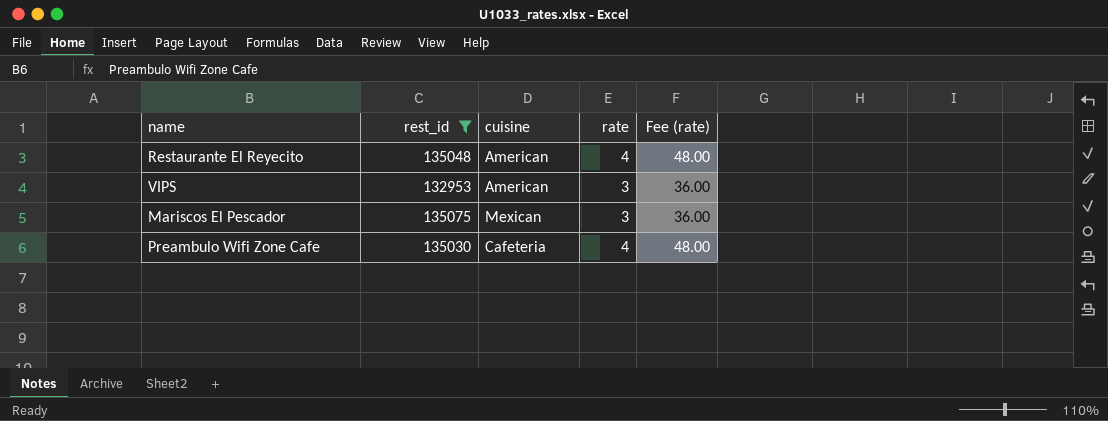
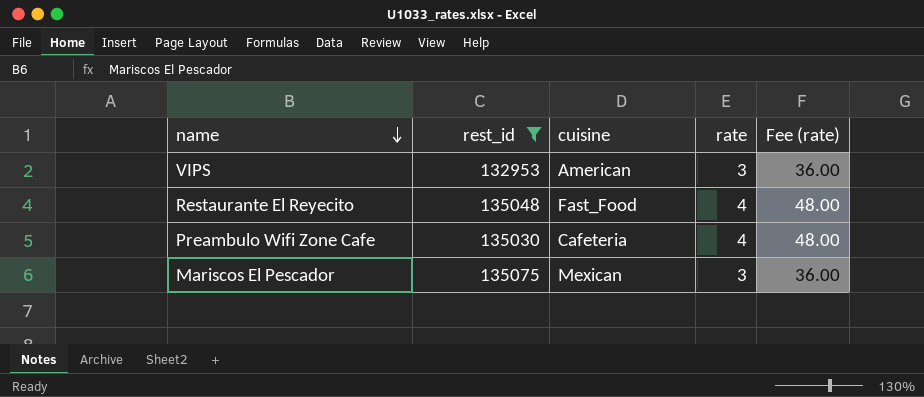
row order: none -> name descending
Restaurante El Reyecito | cuisine: American -> Fast_Food

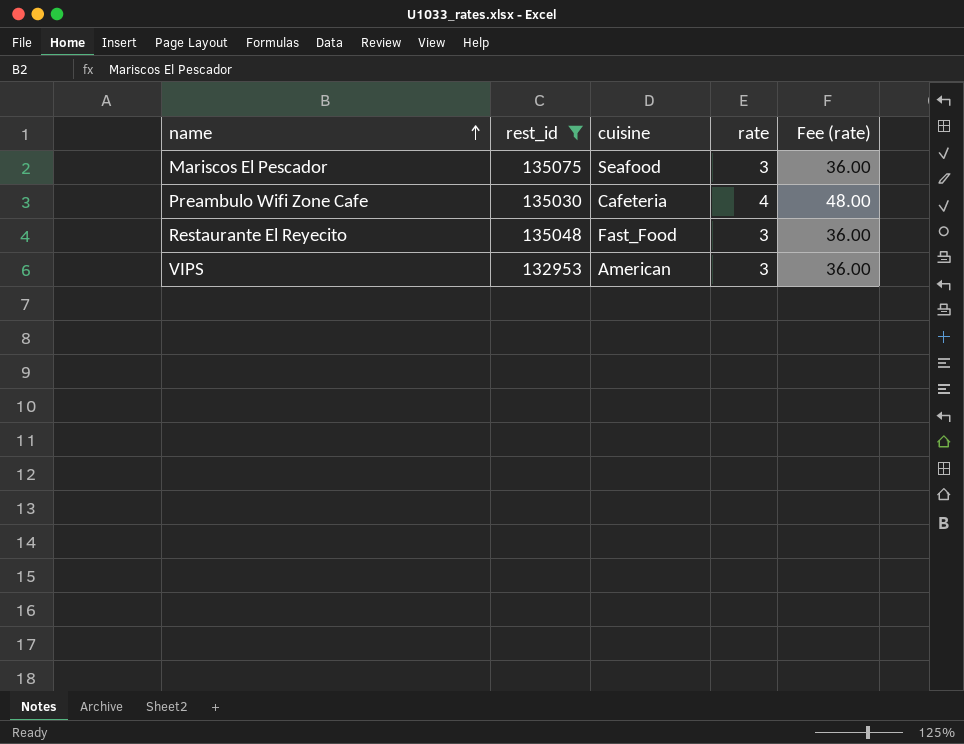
row order: name descending -> name ascending
Mariscos El Pescador | cuisine: Mexican -> Seafood
Restaurante El Reyecito | rate: 4 -> 3
Restaurante El Reyecito | Fee (rate): 48.00 -> 36.00

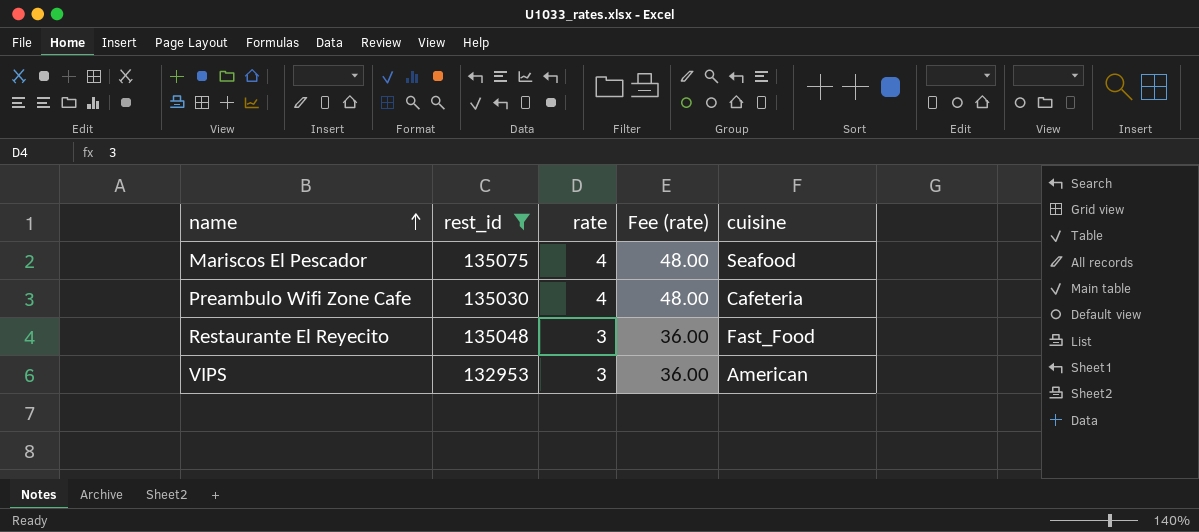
column cuisine | position: 3 -> 5
Mariscos El Pescador | rate: 3 -> 4
Mariscos El Pescador | Fee (rate): 36.00 -> 48.00

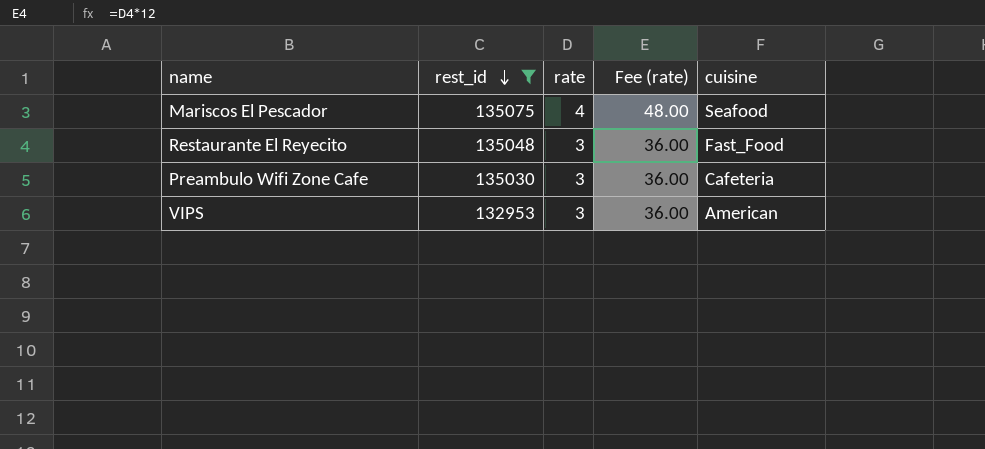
row order: name ascending -> rest_id descending
Preambulo Wifi Zone Cafe | rate: 4 -> 3
Preambulo Wifi Zone Cafe | Fee (rate): 48.00 -> 36.00

